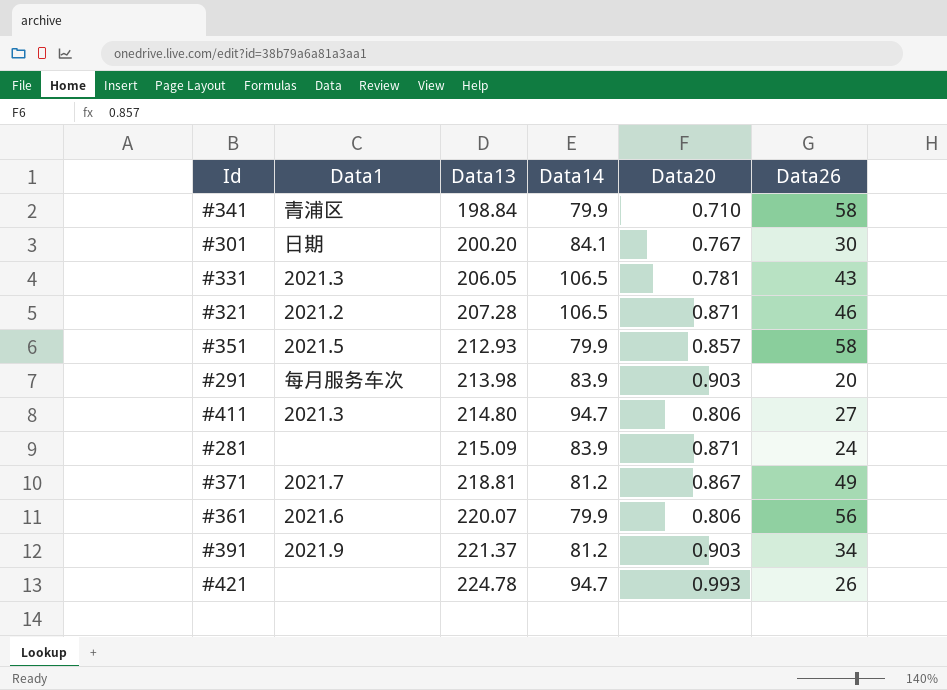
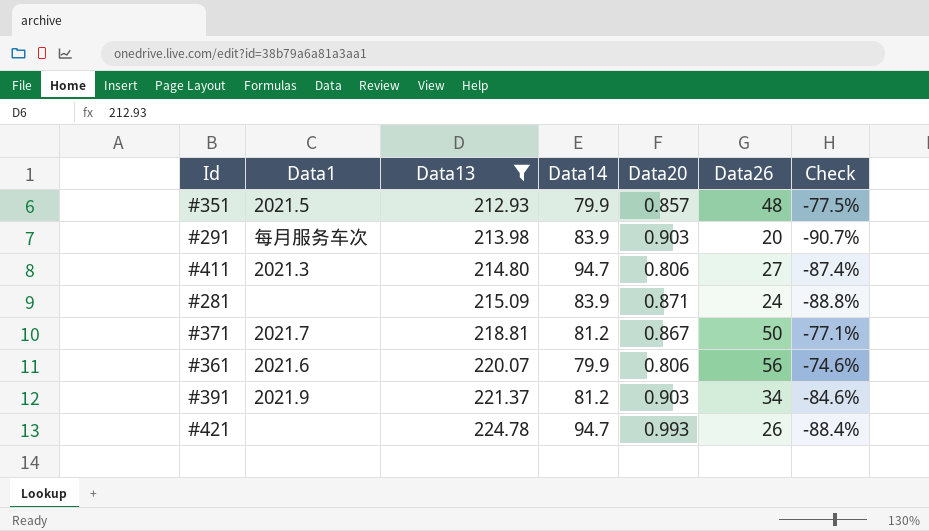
filter: none -> Data13 >= 212.93
column Check | formula: none -> ([Data26] - [Data13]) / [Data13]
#351 | Data26: 58 -> 48
#371 | Data26: 49 -> 50

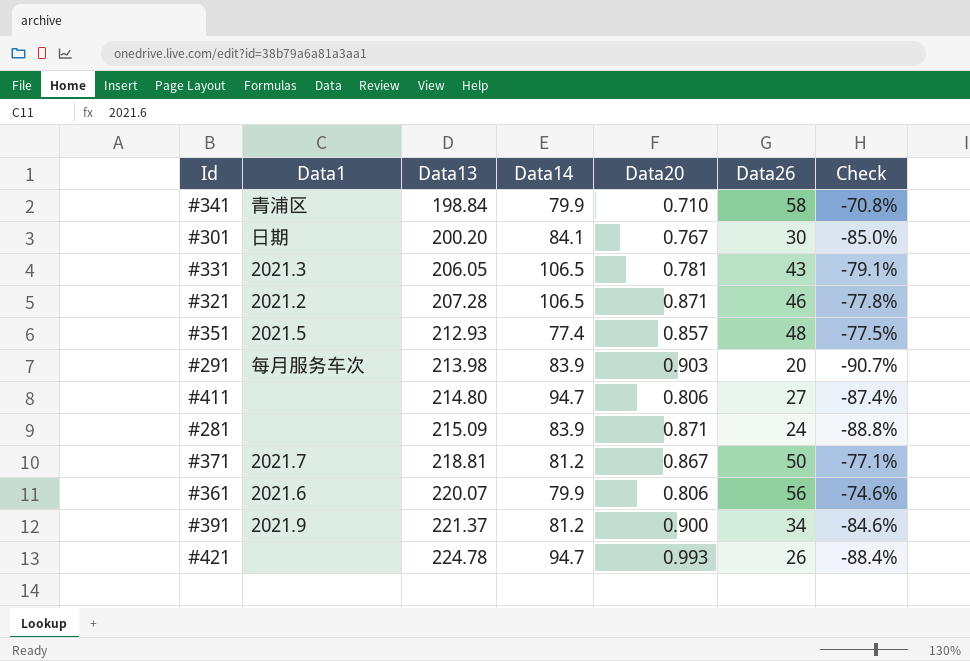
filter: Data13 >= 212.93 -> none
#351 | Data14: 79.9 -> 77.4
#411 | Data1: 2021.3 -> none
#391 | Data20: 0.903 -> 0.900

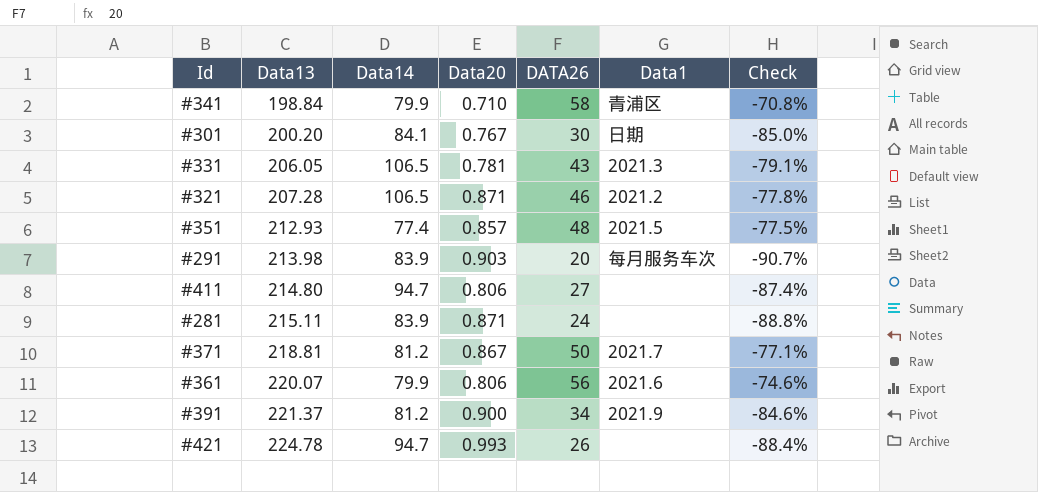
column name: Data26 -> DATA26
column Data1 | position: 2 -> 6
#281 | Data13: 215.09 -> 215.11

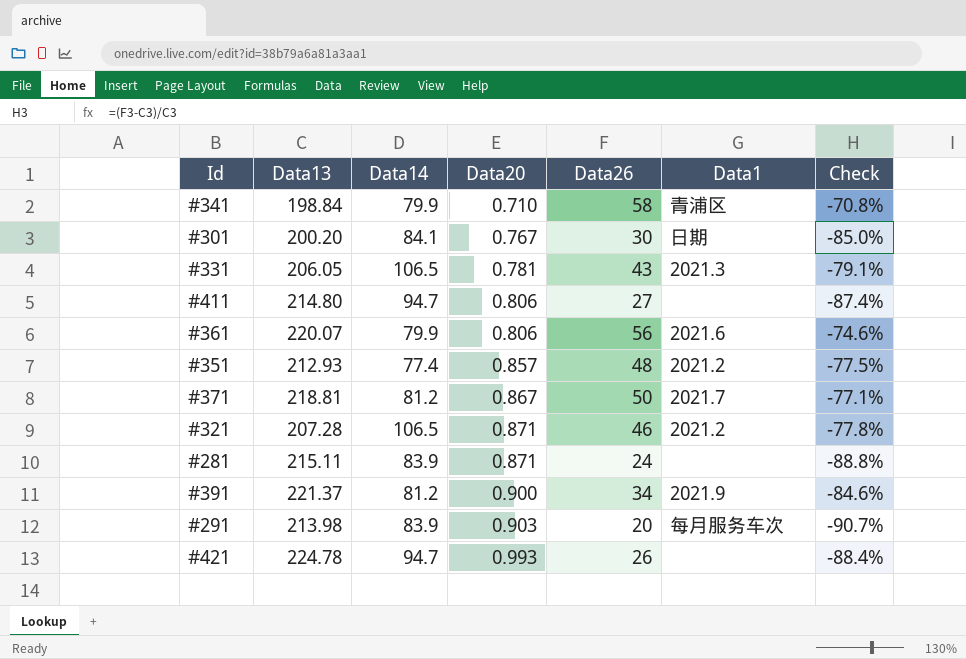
row order: Data13 ascending -> Data20 ascending
column name: DATA26 -> Data26
#351 | Data1: 2021.5 -> 2021.2

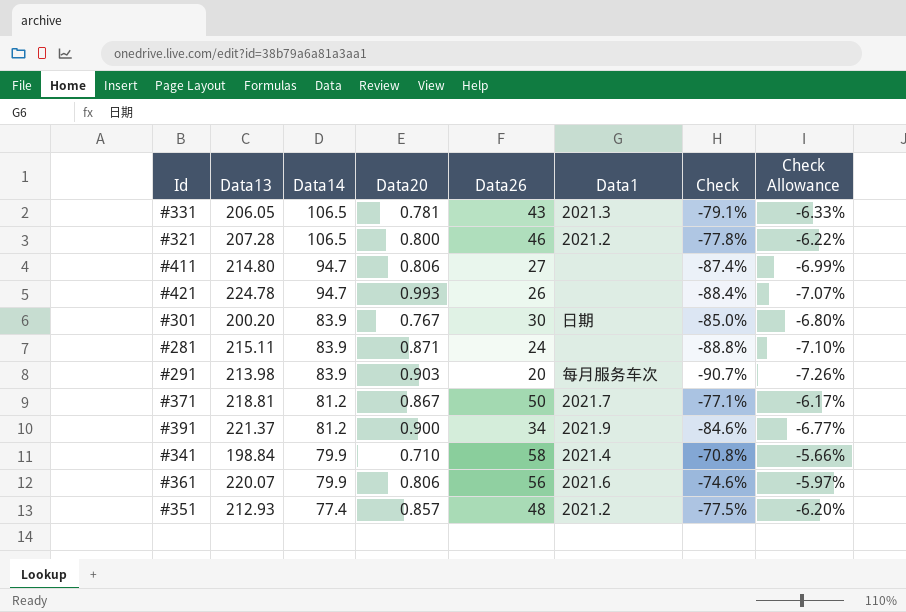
row order: Data20 ascending -> Data14 descending
column Check Allowance | formula: none -> [Check] * 0.08
#321 | Data20: 0.871 -> 0.800
#301 | Data14: 84.1 -> 83.9
#341 | Data1: 青浦区 -> 2021.4

